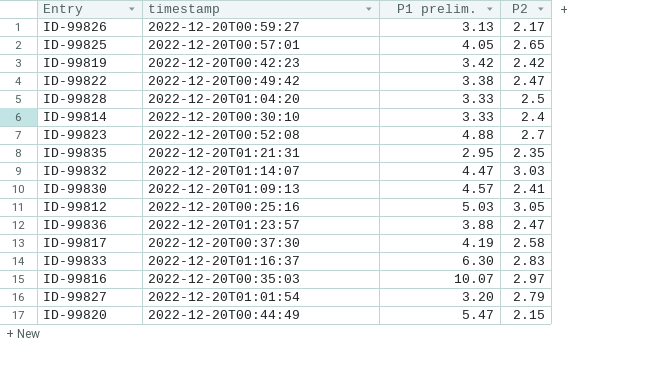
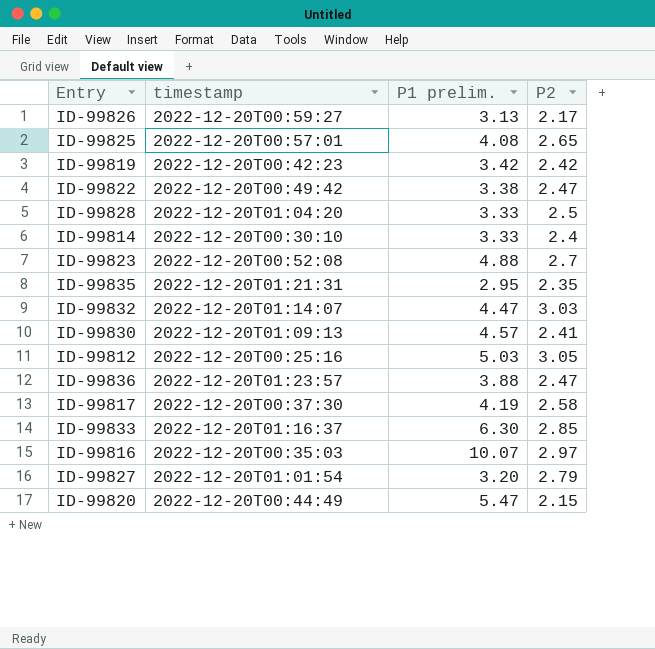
ID-99825 | P1 prelim.: 4.05 -> 4.08
ID-99833 | P2: 2.83 -> 2.85

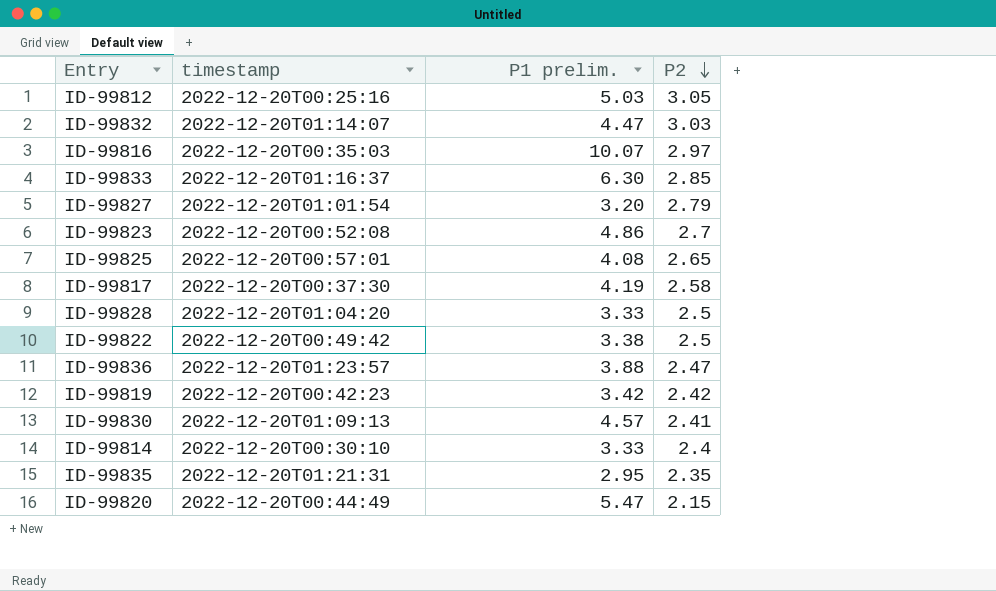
row order: none -> P2 descending
row ID-99826: 2022-12-20T00:59:27 | 3.13 | 2.17 -> none
ID-99823 | P1 prelim.: 4.88 -> 4.86
ID-99822 | P2: 2.47 -> 2.5

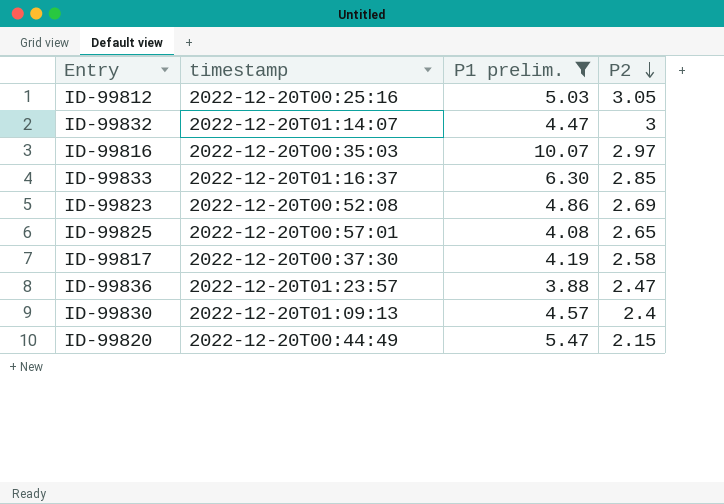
filter: none -> P1 prelim. >= 3.88
ID-99832 | P2: 3.03 -> 3
ID-99823 | P2: 2.7 -> 2.69
ID-99830 | P2: 2.41 -> 2.4

